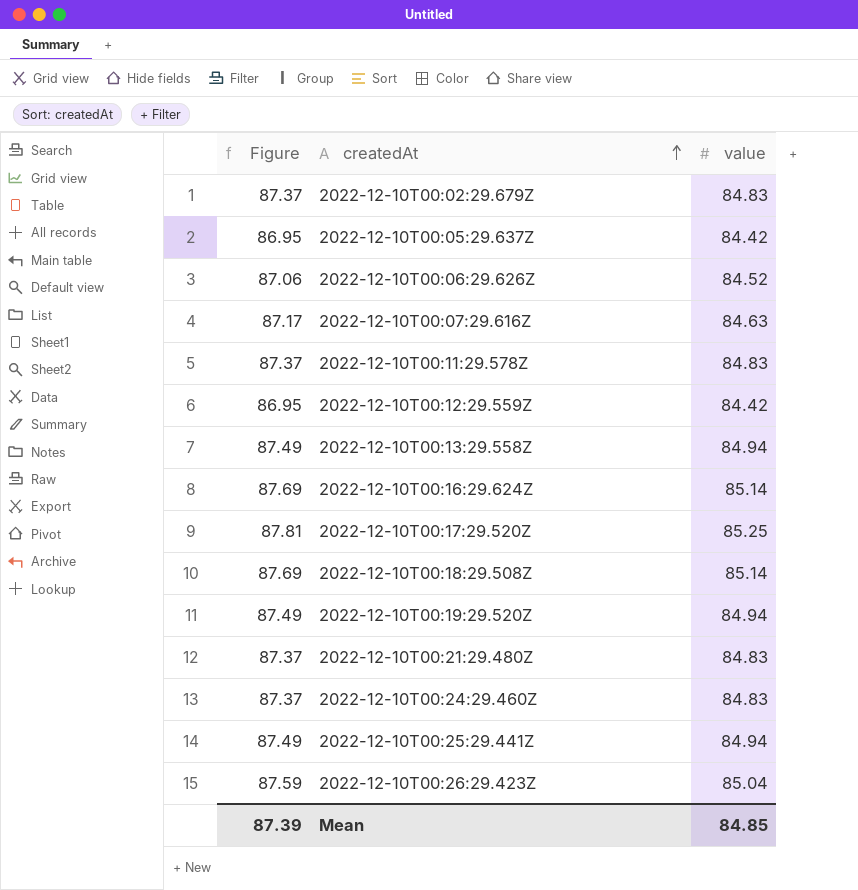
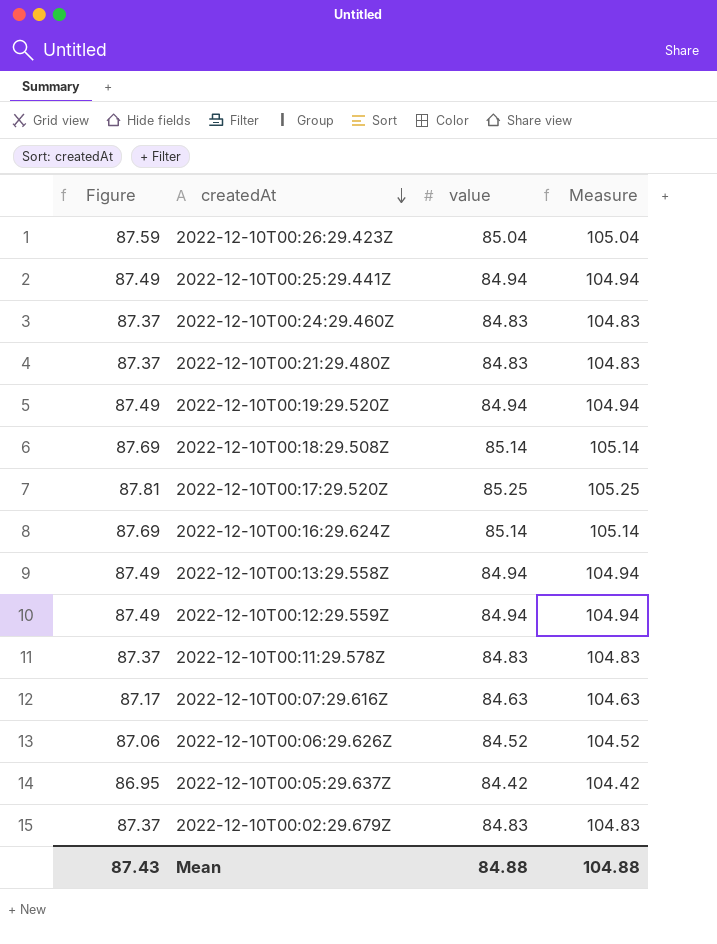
row order: createdAt ascending -> createdAt descending
column Measure | formula: none -> [value] + 20
2022-12-10T00:12:29.559Z | Figure: 86.95 -> 87.49
2022-12-10T00:12:29.559Z | value: 84.42 -> 84.94
Mean | Figure: 87.39 -> 87.43
Mean | value: 84.85 -> 84.88

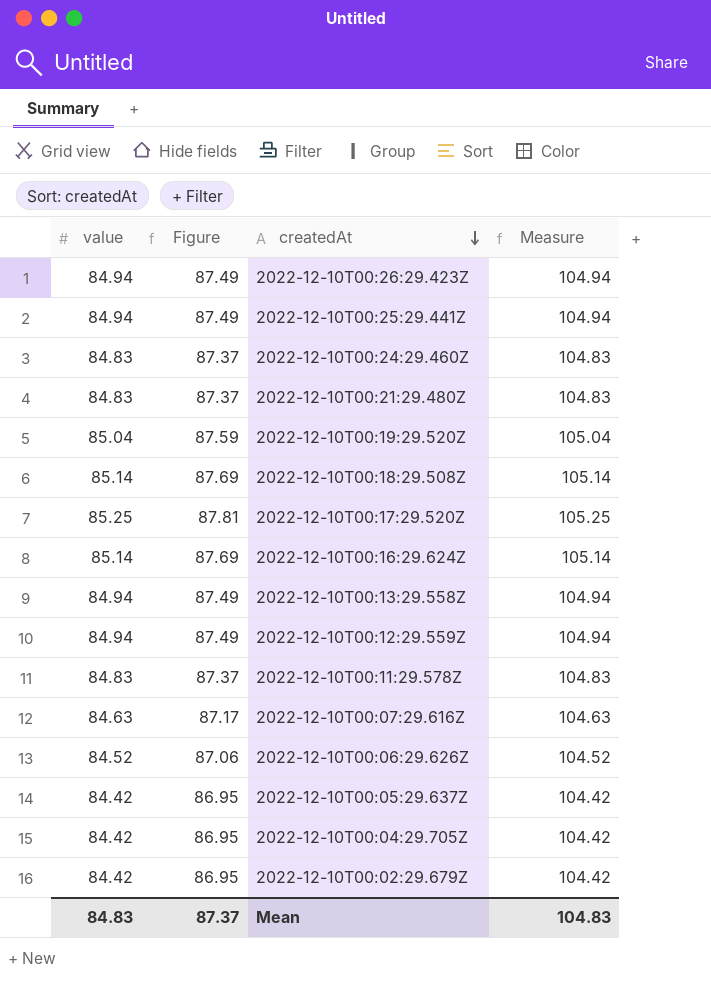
column value | position: 3 -> 1
2022-12-10T00:26:29.423Z | value: 85.04 -> 84.94
2022-12-10T00:26:29.423Z | Figure: 87.59 -> 87.49
2022-12-10T00:26:29.423Z | Measure: 105.04 -> 104.94
2022-12-10T00:19:29.520Z | value: 84.94 -> 85.04
2022-12-10T00:19:29.520Z | Figure: 87.49 -> 87.59
2022-12-10T00:19:29.520Z | Measure: 104.94 -> 105.04
row 2022-12-10T00:04:29.705Z: none -> 84.42 | 86.95 | 104.42
2022-12-10T00:02:29.679Z | value: 84.83 -> 84.42
2022-12-10T00:02:29.679Z | Figure: 87.37 -> 86.95
2022-12-10T00:02:29.679Z | Measure: 104.83 -> 104.42
Mean | value: 84.88 -> 84.83
Mean | Figure: 87.43 -> 87.37
Mean | Measure: 104.88 -> 104.83

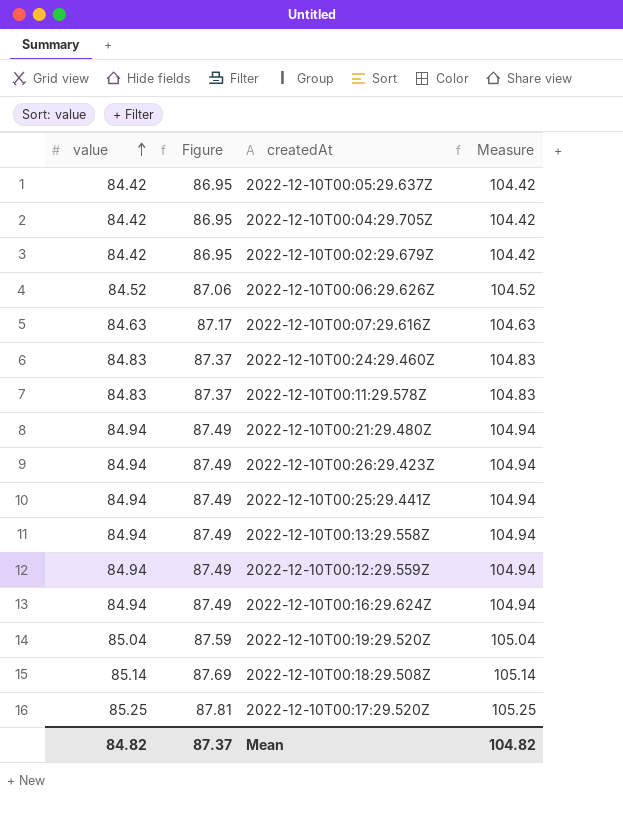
row order: createdAt descending -> value ascending
2022-12-10T00:21:29.480Z | value: 84.83 -> 84.94
2022-12-10T00:21:29.480Z | Figure: 87.37 -> 87.49
2022-12-10T00:21:29.480Z | Measure: 104.83 -> 104.94
2022-12-10T00:16:29.624Z | value: 85.14 -> 84.94
2022-12-10T00:16:29.624Z | Figure: 87.69 -> 87.49
2022-12-10T00:16:29.624Z | Measure: 105.14 -> 104.94
Mean | value: 84.83 -> 84.82
Mean | Measure: 104.83 -> 104.82

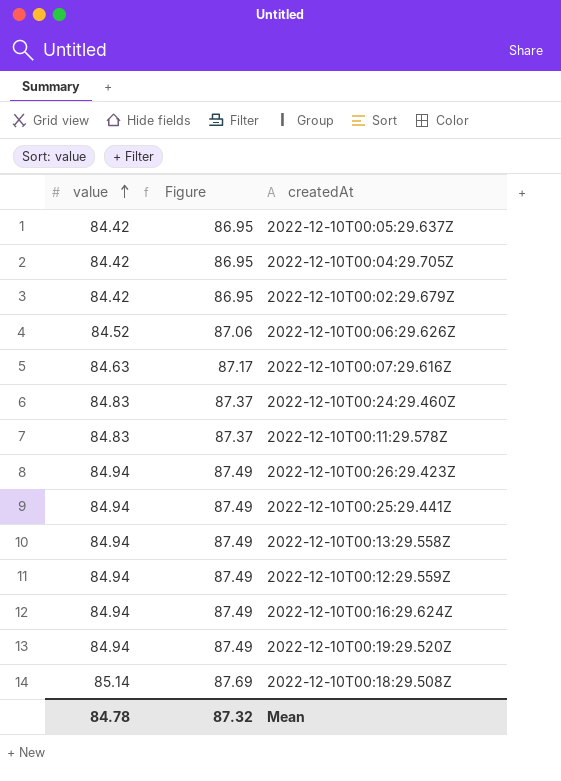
column Measure | formula: [value] + 20 -> none
row 2022-12-10T00:21:29.480Z: 84.94 | 87.49 | 104.94 -> none
row 2022-12-10T00:17:29.520Z: 85.25 | 87.81 | 105.25 -> none
2022-12-10T00:19:29.520Z | value: 85.04 -> 84.94
2022-12-10T00:19:29.520Z | Figure: 87.59 -> 87.49
Mean | value: 84.82 -> 84.78
Mean | Figure: 87.37 -> 87.32

